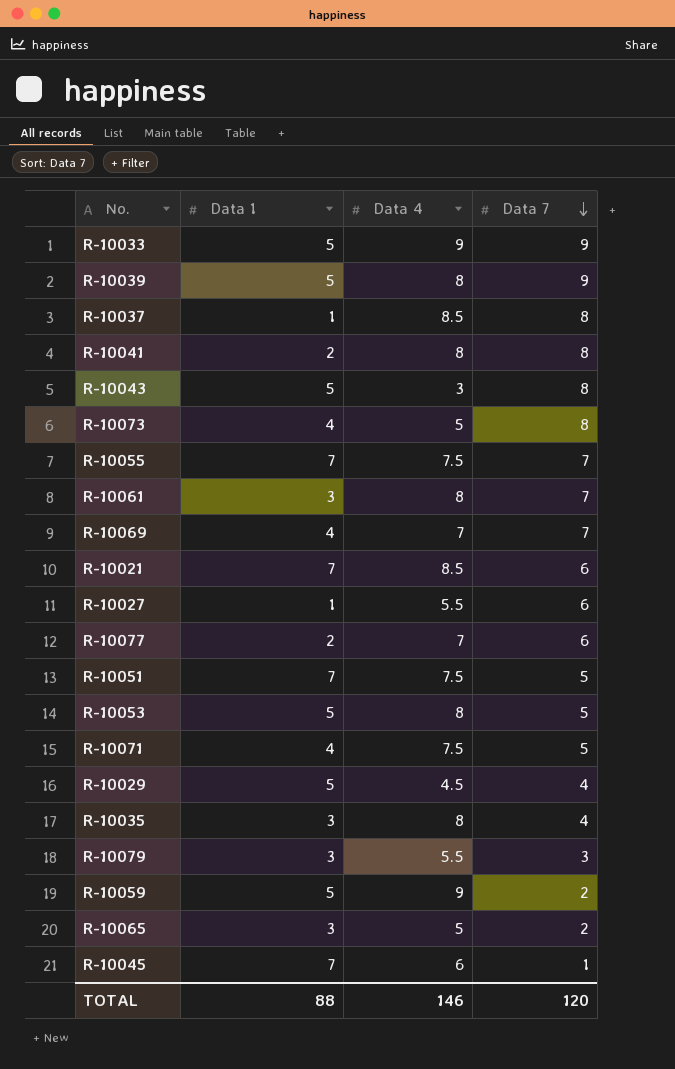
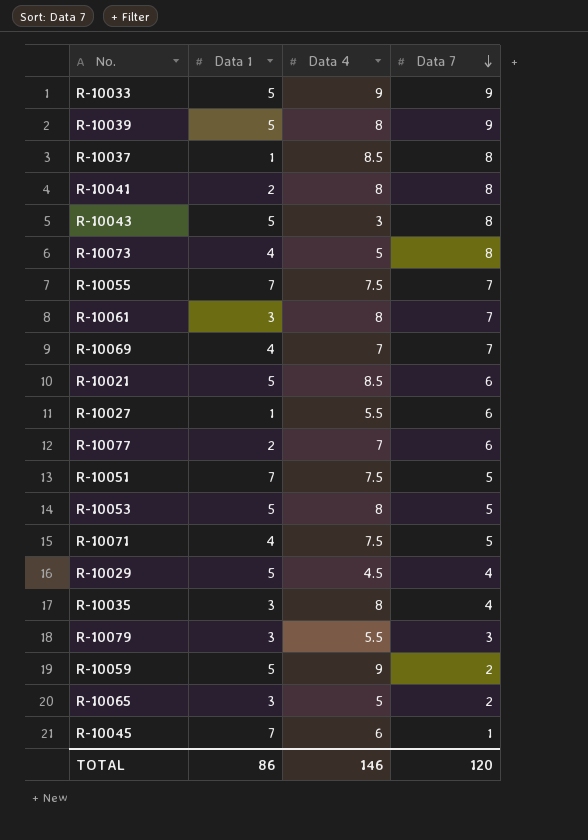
R-10021 | Data 1: 7 -> 5
TOTAL | Data 1: 88 -> 86

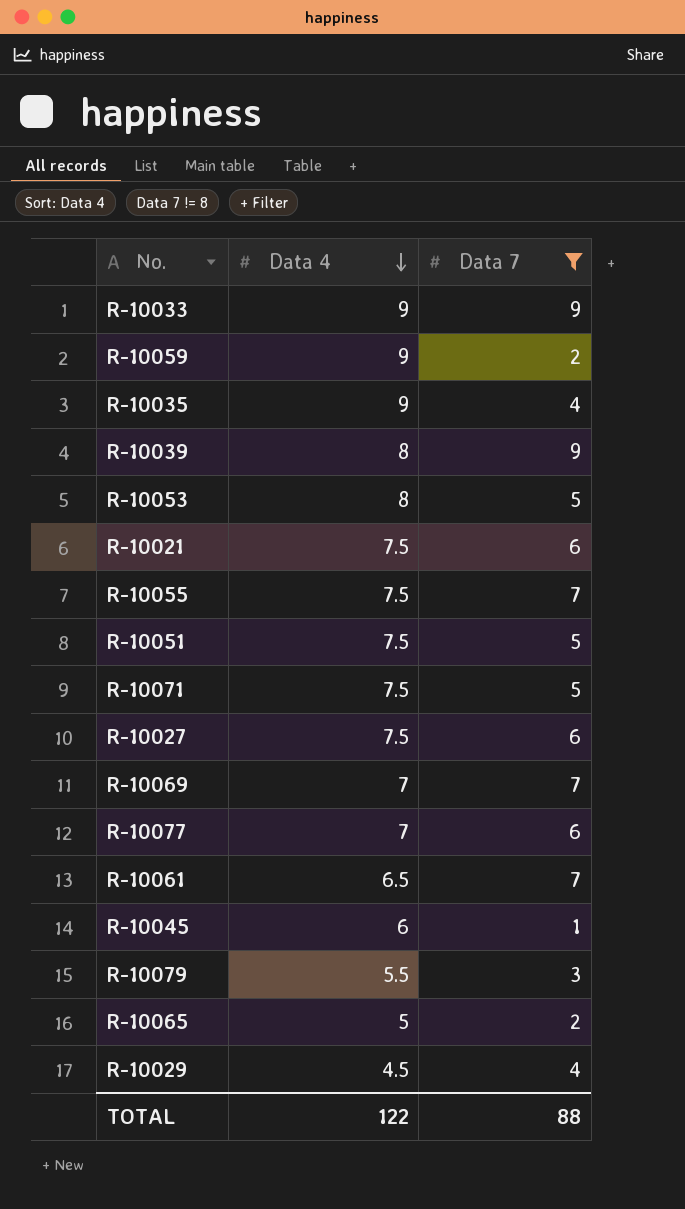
filter: none -> Data 7 != 8
row order: Data 7 descending -> Data 4 descending
column Data 1 | position: 2 -> none
R-10035 | Data 4: 8 -> 9
R-10021 | Data 4: 8.5 -> 7.5
R-10027 | Data 4: 5.5 -> 7.5
R-10061 | Data 4: 8 -> 6.5
TOTAL | Data 4: 146 -> 122
TOTAL | Data 7: 120 -> 88

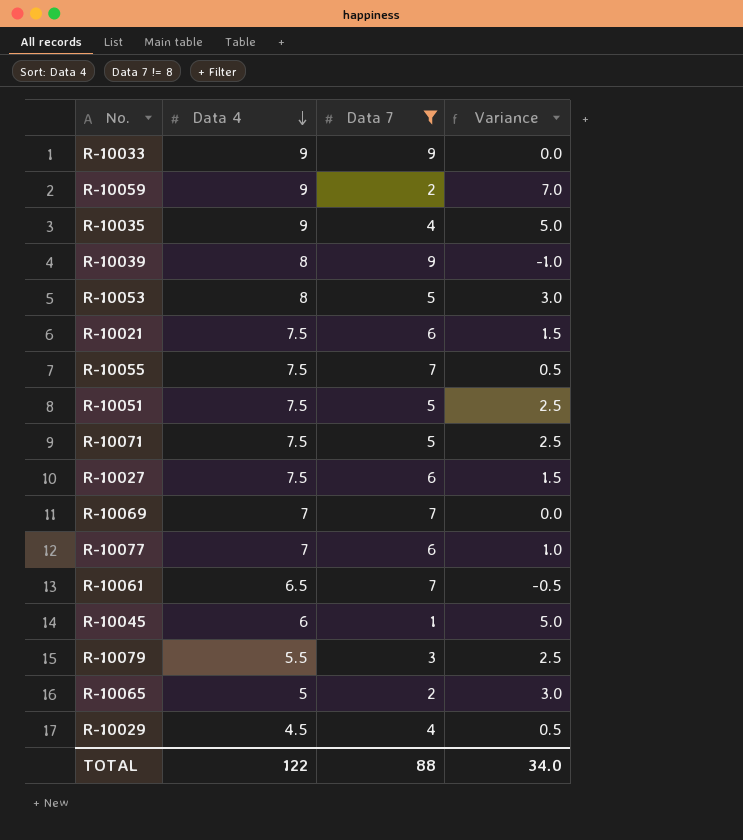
column Variance | formula: none -> [Data 4] - [Data 7]

